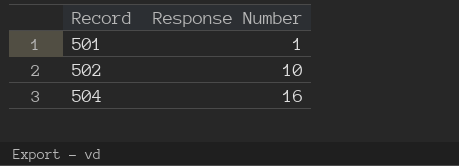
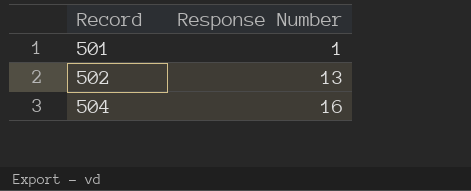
502 | Response Number: 10 -> 13

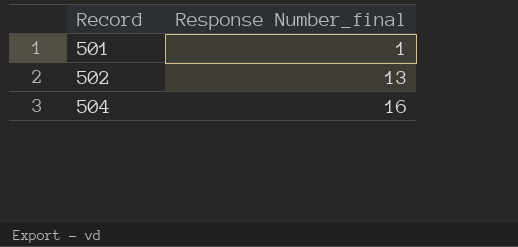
column name: Response Number -> Response Number_final

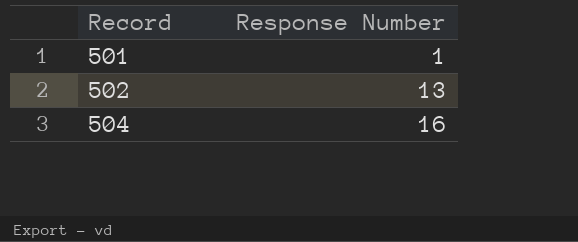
column name: Response Number_final -> Response Number

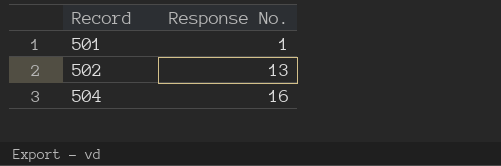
column name: Response Number -> Response No.

